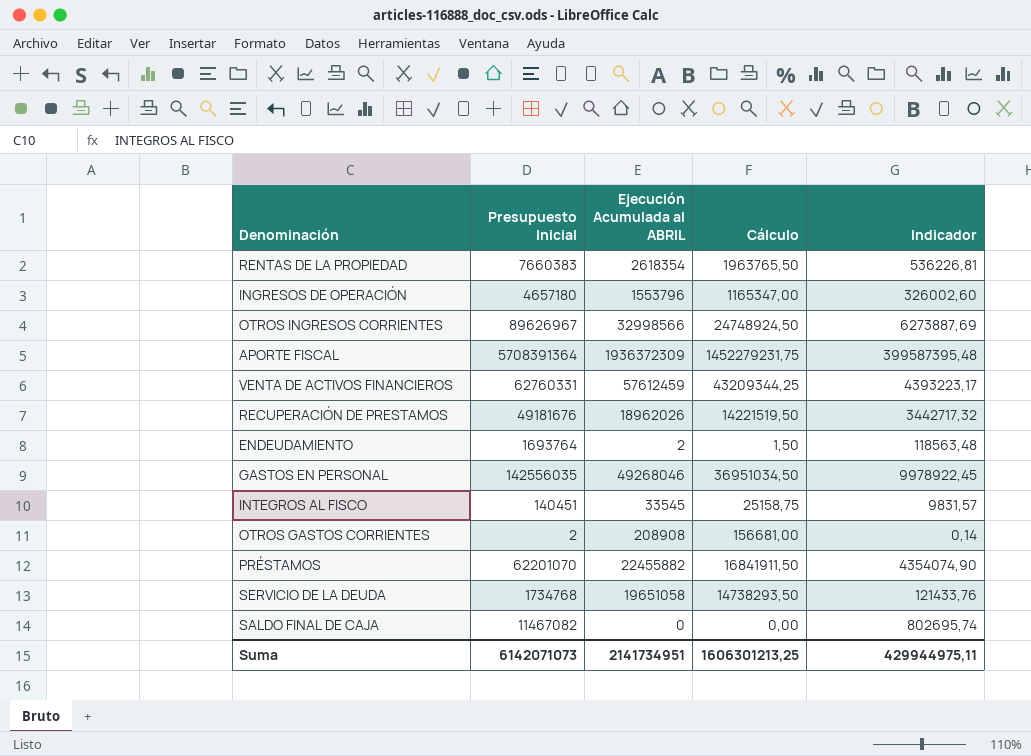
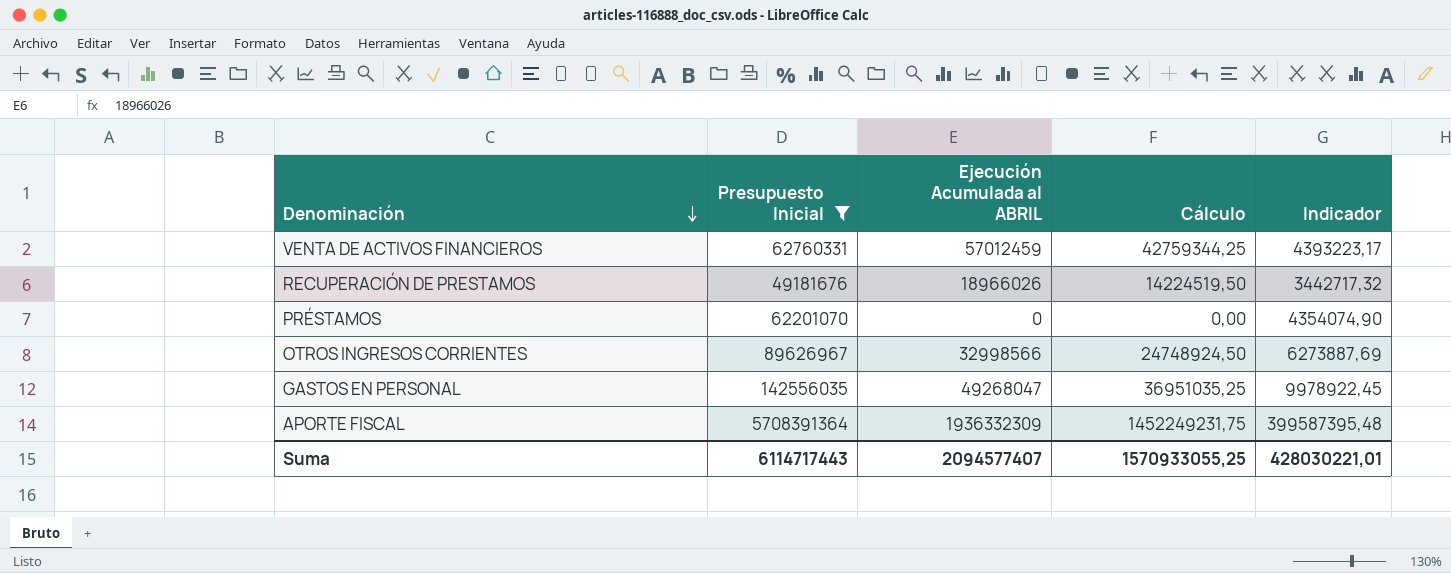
filter: none -> Presupuesto Inicial >= 49181676
row order: none -> Denominación descending
VENTA DE ACTIVOS FINANCIEROS | Ejecución Acumulada al ABRIL: 57612459 -> 57012459
VENTA DE ACTIVOS FINANCIEROS | Cálculo: 43209344,25 -> 42759344,25
RECUPERACIÓN DE PRESTAMOS | Ejecución Acumulada al ABRIL: 18962026 -> 18966026
RECUPERACIÓN DE PRESTAMOS | Cálculo: 14221519,50 -> 14224519,50
PRÉSTAMOS | Ejecución Acumulada al ABRIL: 22455882 -> 0
PRÉSTAMOS | Cálculo: 16841911,50 -> 0,00
GASTOS EN PERSONAL | Ejecución Acumulada al ABRIL: 49268046 -> 49268047
GASTOS EN PERSONAL | Cálculo: 36951034,50 -> 36951035,25
APORTE FISCAL | Ejecución Acumulada al ABRIL: 1936372309 -> 1936332309
APORTE FISCAL | Cálculo: 1452279231,75 -> 1452249231,75
Suma | Presupuesto Inicial: 6142071073 -> 6114717443
Suma | Ejecución Acumulada al ABRIL: 2141734951 -> 2094577407
Suma | Cálculo: 1606301213,25 -> 1570933055,25
Suma | Indicador: 429944975,11 -> 428030221,01

